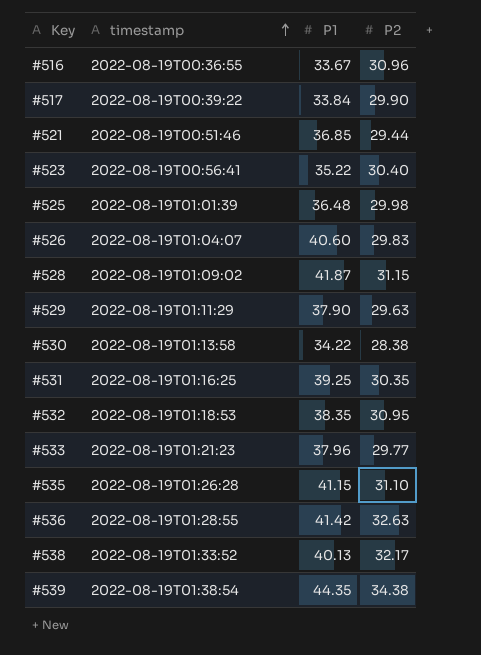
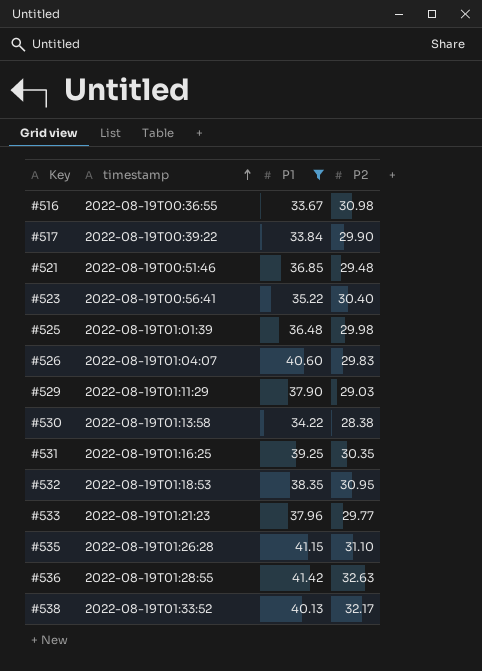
filter: none -> P1 <= 41.42
#516 | P2: 30.96 -> 30.98
#521 | P2: 29.44 -> 29.48
#529 | P2: 29.63 -> 29.03

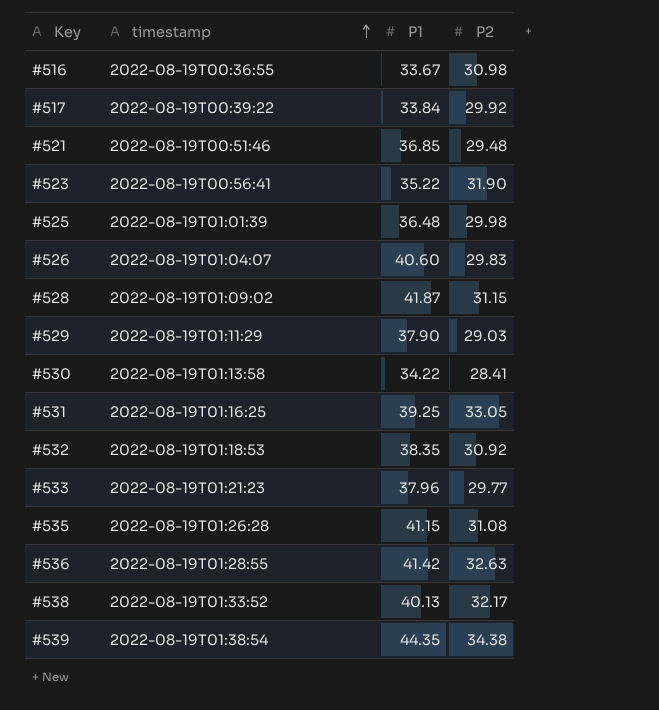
filter: P1 <= 41.42 -> none
#517 | P2: 29.90 -> 29.92
#523 | P2: 30.40 -> 31.90
#530 | P2: 28.38 -> 28.41
#531 | P2: 30.35 -> 33.05
#532 | P2: 30.95 -> 30.92
#535 | P2: 31.10 -> 31.08

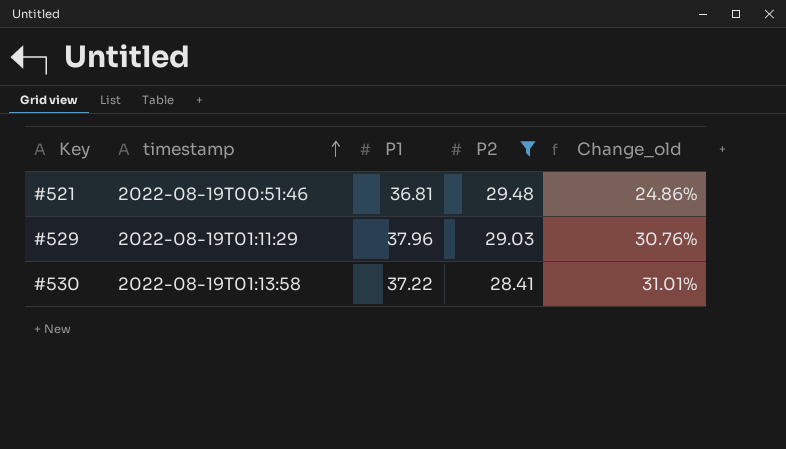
filter: none -> P2 <= 29.48
column Change_old | formula: none -> ([P1] - [P2]) / [P2]
#521 | P1: 36.85 -> 36.81
#529 | P1: 37.90 -> 37.96
#530 | P1: 34.22 -> 37.22

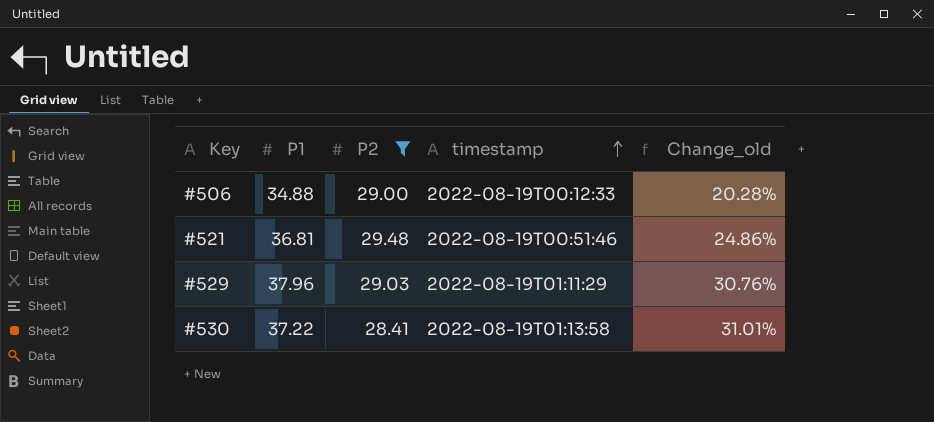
column timestamp | position: 2 -> 4
row #506: none -> 34.88 | 29.00 | 2022-08-19T00:12:33 | 20.28%

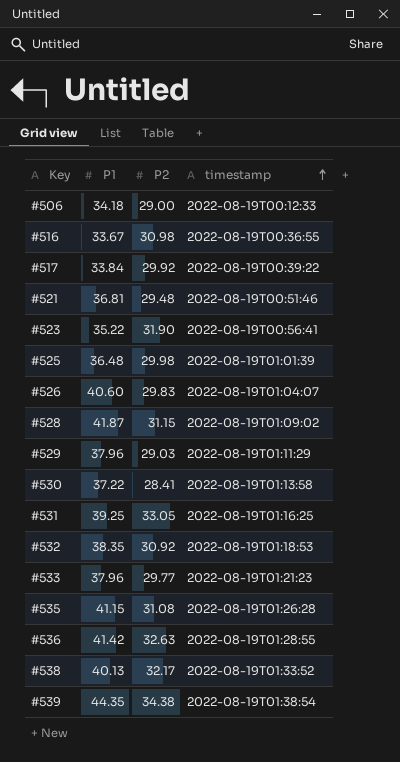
filter: P2 <= 29.48 -> none
column Change_old | formula: ([P1] - [P2]) / [P2] -> none
#506 | P1: 34.88 -> 34.18

